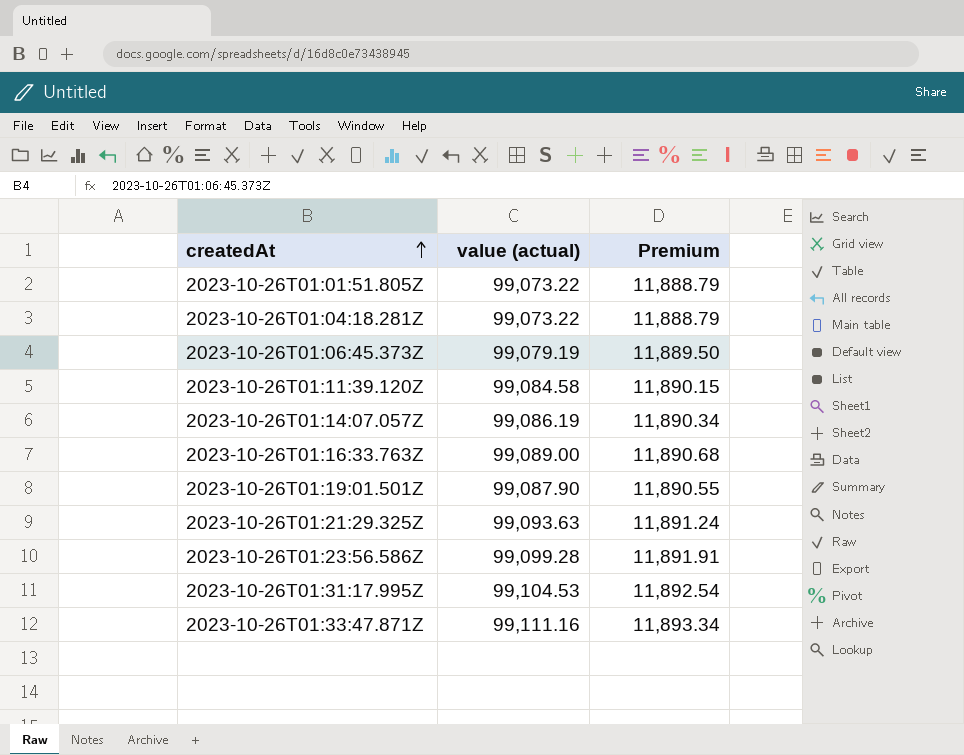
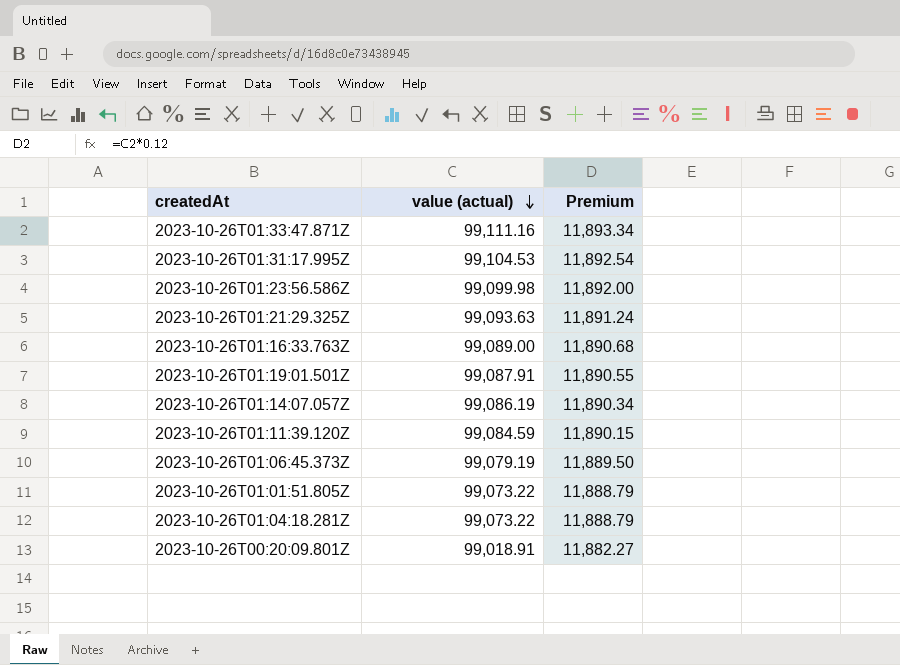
row order: createdAt ascending -> value (actual) descending
2023-10-26T01:23:56.586Z | value (actual): 99,099.28 -> 99,099.98
2023-10-26T01:23:56.586Z | Premium: 11,891.91 -> 11,892.00
2023-10-26T01:19:01.501Z | value (actual): 99,087.90 -> 99,087.91
2023-10-26T01:11:39.120Z | value (actual): 99,084.58 -> 99,084.59
row 2023-10-26T00:20:09.801Z: none -> 99,018.91 | 11,882.27

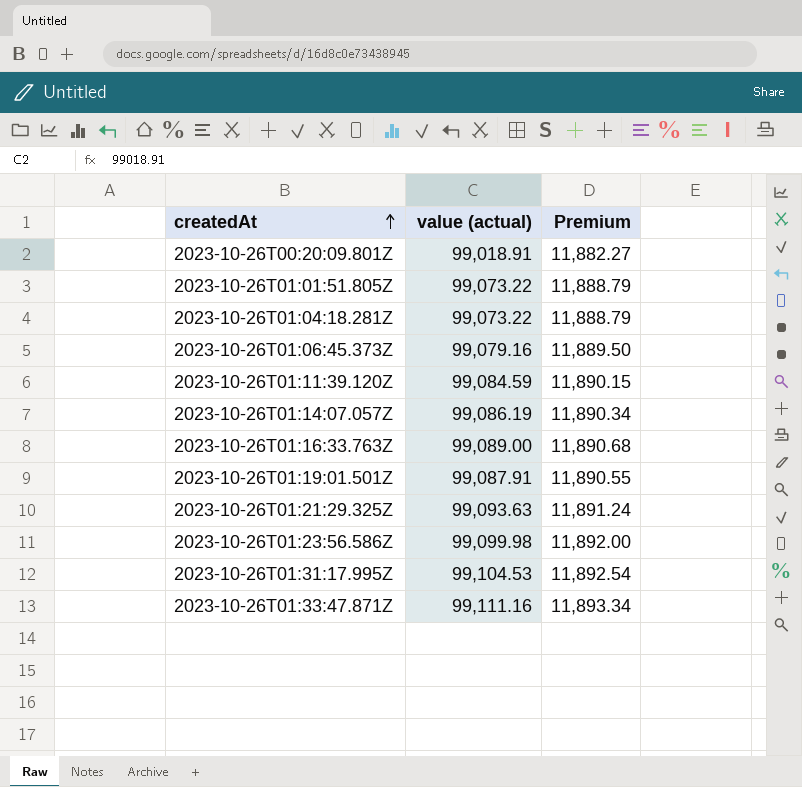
row order: value (actual) descending -> createdAt ascending
2023-10-26T01:06:45.373Z | value (actual): 99,079.19 -> 99,079.16

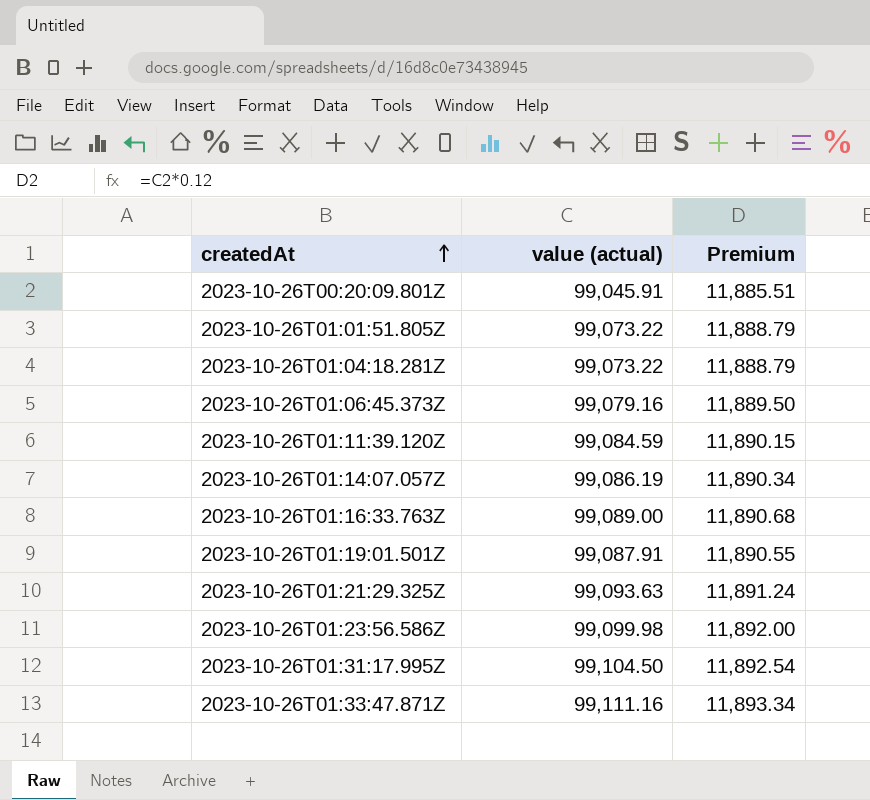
2023-10-26T00:20:09.801Z | value (actual): 99,018.91 -> 99,045.91
2023-10-26T00:20:09.801Z | Premium: 11,882.27 -> 11,885.51
2023-10-26T01:31:17.995Z | value (actual): 99,104.53 -> 99,104.50

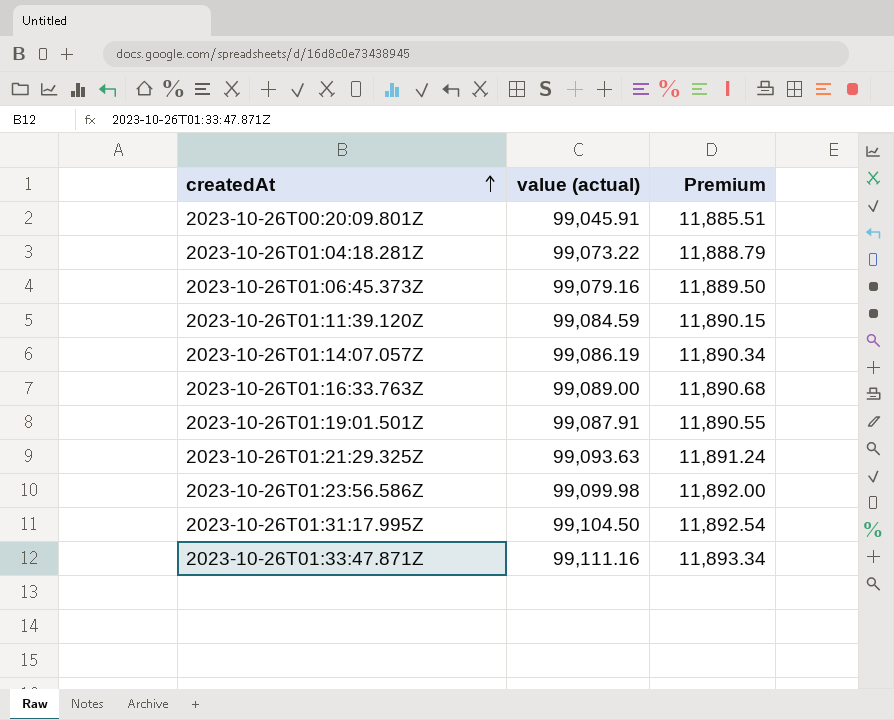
row 2023-10-26T01:01:51.805Z: 99,073.22 | 11,888.79 -> none

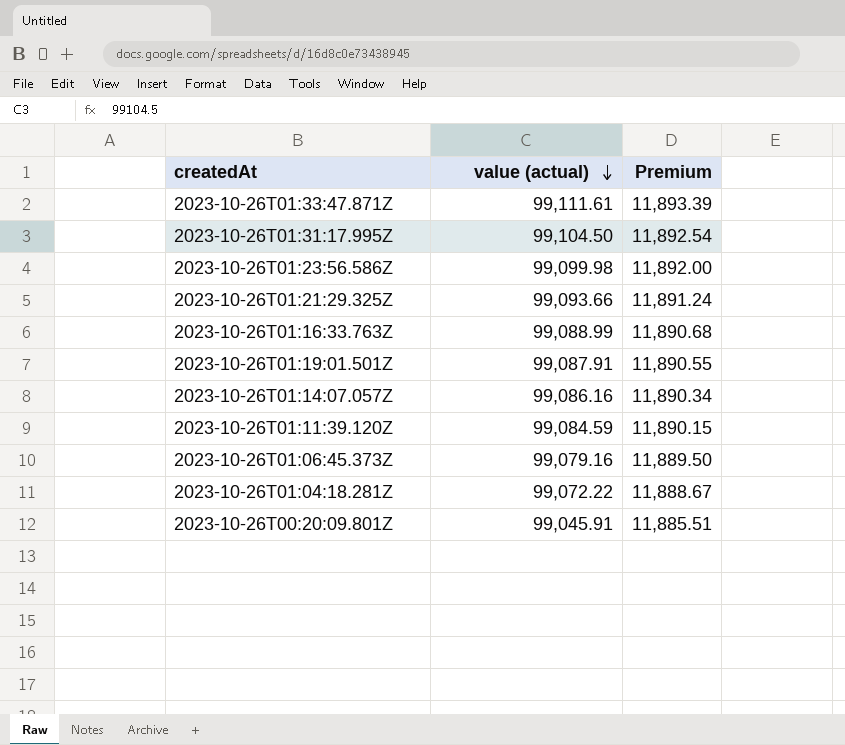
row order: createdAt ascending -> value (actual) descending
2023-10-26T01:33:47.871Z | value (actual): 99,111.16 -> 99,111.61
2023-10-26T01:33:47.871Z | Premium: 11,893.34 -> 11,893.39
2023-10-26T01:21:29.325Z | value (actual): 99,093.63 -> 99,093.66
2023-10-26T01:16:33.763Z | value (actual): 99,089.00 -> 99,088.99
2023-10-26T01:14:07.057Z | value (actual): 99,086.19 -> 99,086.16
2023-10-26T01:04:18.281Z | value (actual): 99,073.22 -> 99,072.22
2023-10-26T01:04:18.281Z | Premium: 11,888.79 -> 11,888.67

